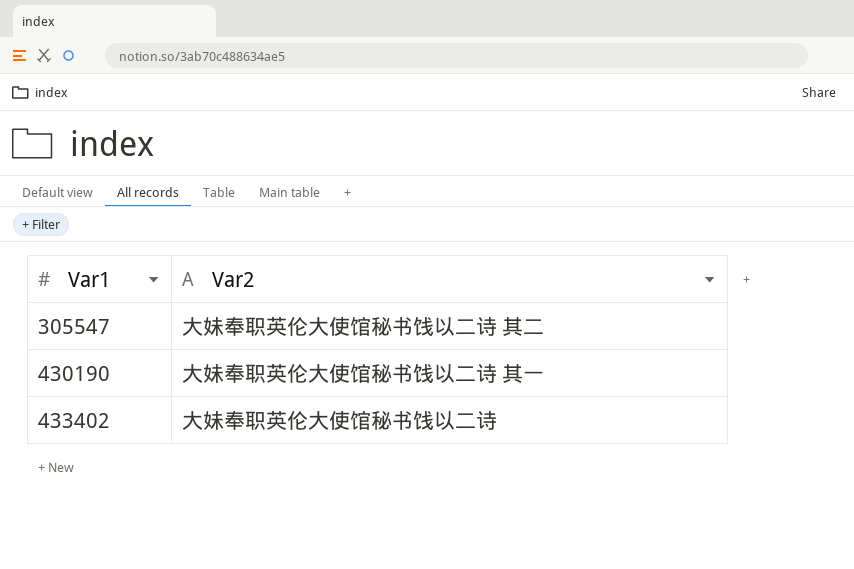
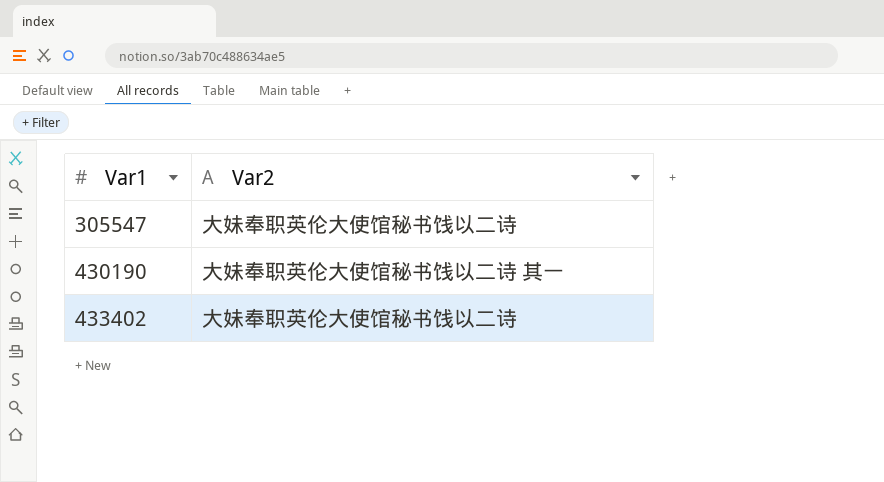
305547 | Var2: 大妹奉职英伦大使馆秘书饯以二诗 其二 -> 大妹奉职英伦大使馆秘书饯以二诗

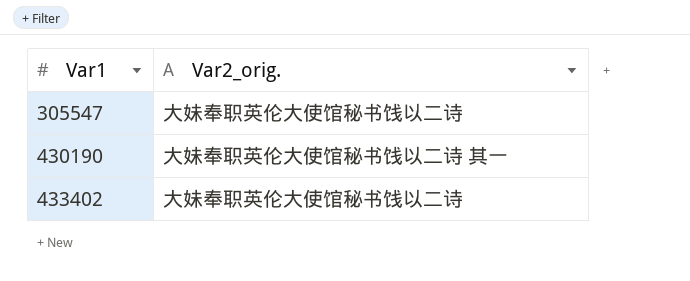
column name: Var2 -> Var2_orig.

